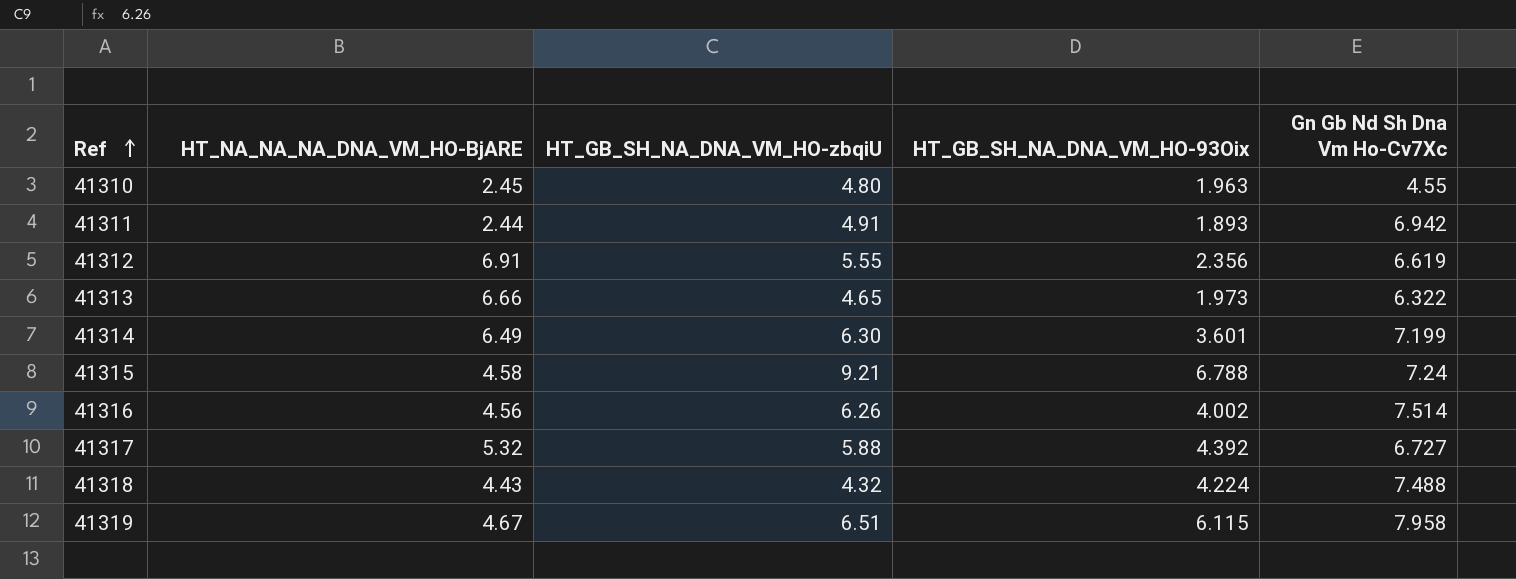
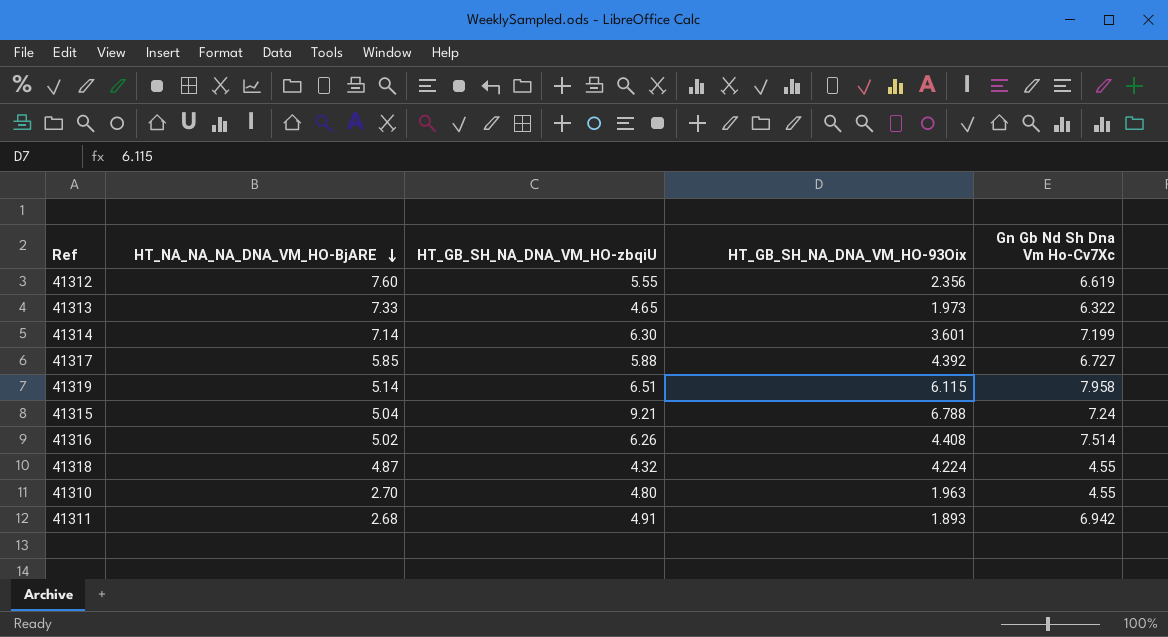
row order: Ref ascending -> HT_NA_NA_NA_DNA_VM_HO-BjARE descending
41312 | HT_NA_NA_NA_DNA_VM_HO-BjARE: 6.91 -> 7.60
41313 | HT_NA_NA_NA_DNA_VM_HO-BjARE: 6.66 -> 7.33
41314 | HT_NA_NA_NA_DNA_VM_HO-BjARE: 6.49 -> 7.14
41317 | HT_NA_NA_NA_DNA_VM_HO-BjARE: 5.32 -> 5.85
41319 | HT_NA_NA_NA_DNA_VM_HO-BjARE: 4.67 -> 5.14
41315 | HT_NA_NA_NA_DNA_VM_HO-BjARE: 4.58 -> 5.04
41316 | HT_NA_NA_NA_DNA_VM_HO-BjARE: 4.56 -> 5.02
41316 | HT_GB_SH_NA_DNA_VM_HO-93Oix: 4.002 -> 4.408
41318 | HT_NA_NA_NA_DNA_VM_HO-BjARE: 4.43 -> 4.87
41318 | Gn Gb Nd Sh Dna Vm Ho-Cv7Xc: 7.488 -> 4.55
41310 | HT_NA_NA_NA_DNA_VM_HO-BjARE: 2.45 -> 2.70
41311 | HT_NA_NA_NA_DNA_VM_HO-BjARE: 2.44 -> 2.68

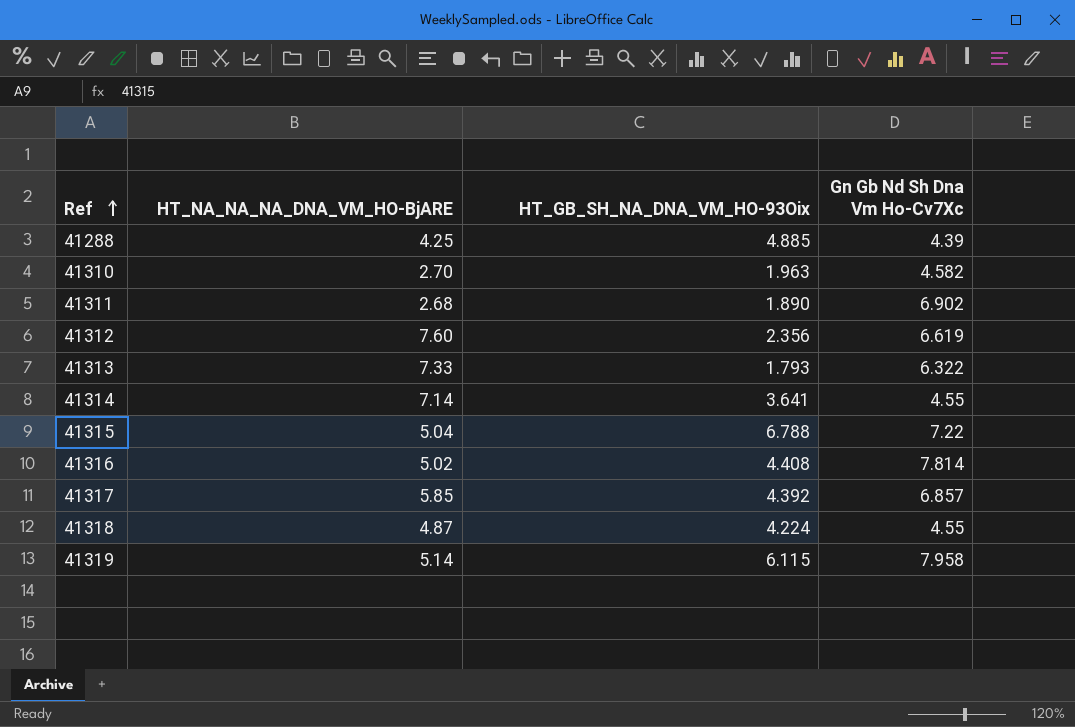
row order: HT_NA_NA_NA_DNA_VM_HO-BjARE descending -> Ref ascending
column HT_GB_SH_NA_DNA_VM_HO-zbqiU | position: 3 -> none
row 41288: none -> 4.25 | 4.885 | 4.39
41310 | Gn Gb Nd Sh Dna Vm Ho-Cv7Xc: 4.55 -> 4.582
41311 | HT_GB_SH_NA_DNA_VM_HO-93Oix: 1.893 -> 1.890
41311 | Gn Gb Nd Sh Dna Vm Ho-Cv7Xc: 6.942 -> 6.902
41313 | HT_GB_SH_NA_DNA_VM_HO-93Oix: 1.973 -> 1.793
41314 | HT_GB_SH_NA_DNA_VM_HO-93Oix: 3.601 -> 3.641
41314 | Gn Gb Nd Sh Dna Vm Ho-Cv7Xc: 7.199 -> 4.55
41315 | Gn Gb Nd Sh Dna Vm Ho-Cv7Xc: 7.24 -> 7.22
41316 | Gn Gb Nd Sh Dna Vm Ho-Cv7Xc: 7.514 -> 7.814
41317 | Gn Gb Nd Sh Dna Vm Ho-Cv7Xc: 6.727 -> 6.857

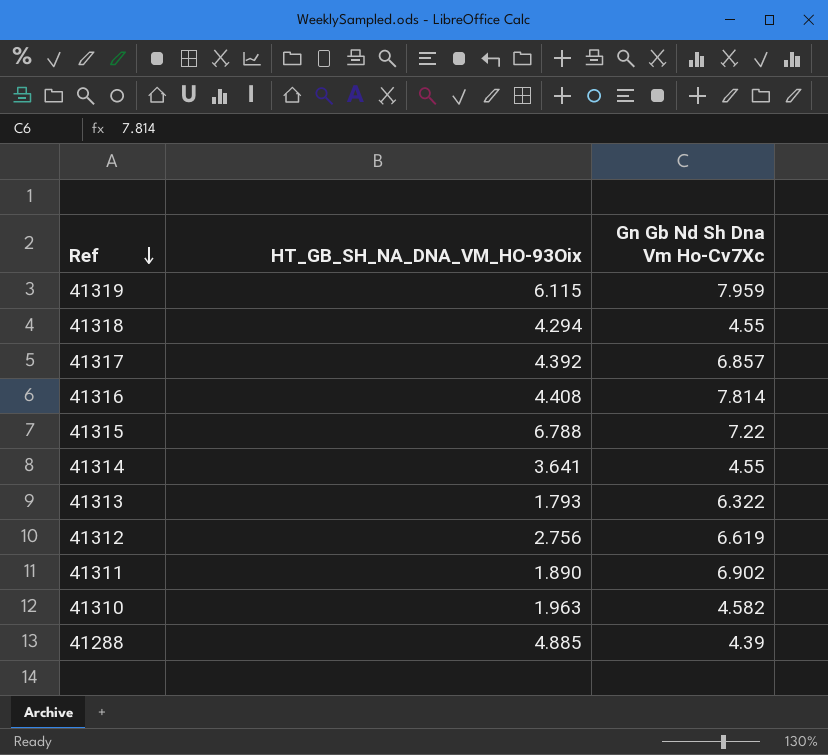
row order: Ref ascending -> Ref descending
column HT_NA_NA_NA_DNA_VM_HO-BjARE | position: 2 -> none
41319 | Gn Gb Nd Sh Dna Vm Ho-Cv7Xc: 7.958 -> 7.959
41318 | HT_GB_SH_NA_DNA_VM_HO-93Oix: 4.224 -> 4.294
41312 | HT_GB_SH_NA_DNA_VM_HO-93Oix: 2.356 -> 2.756

